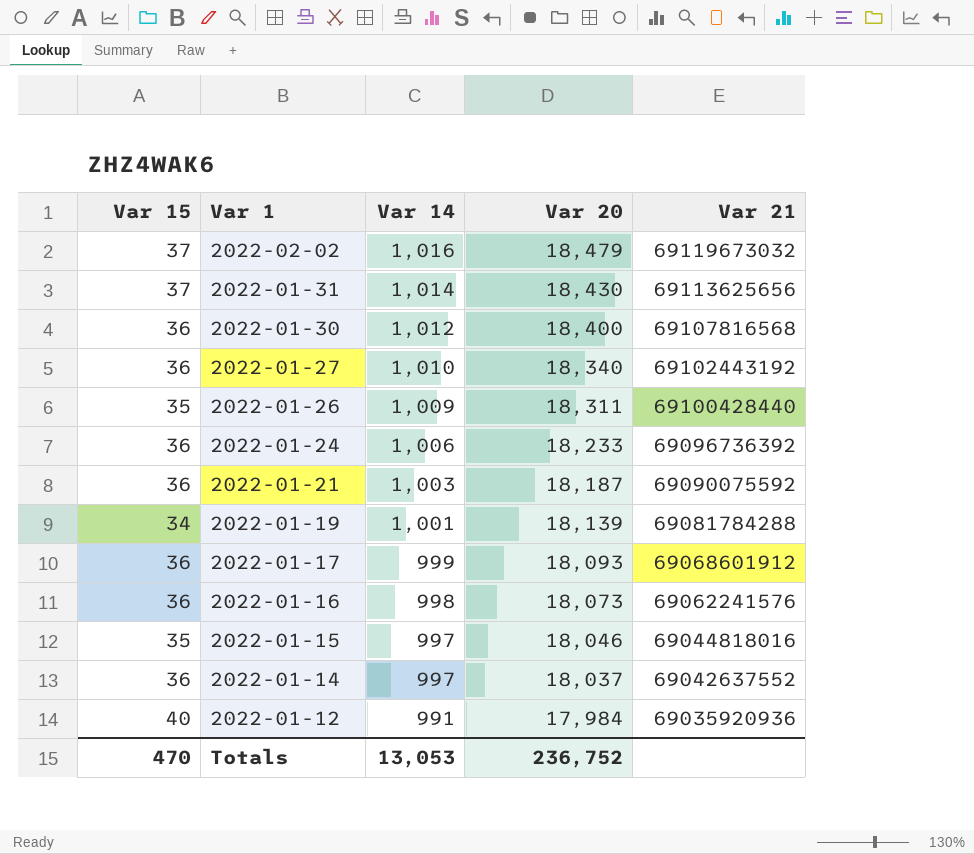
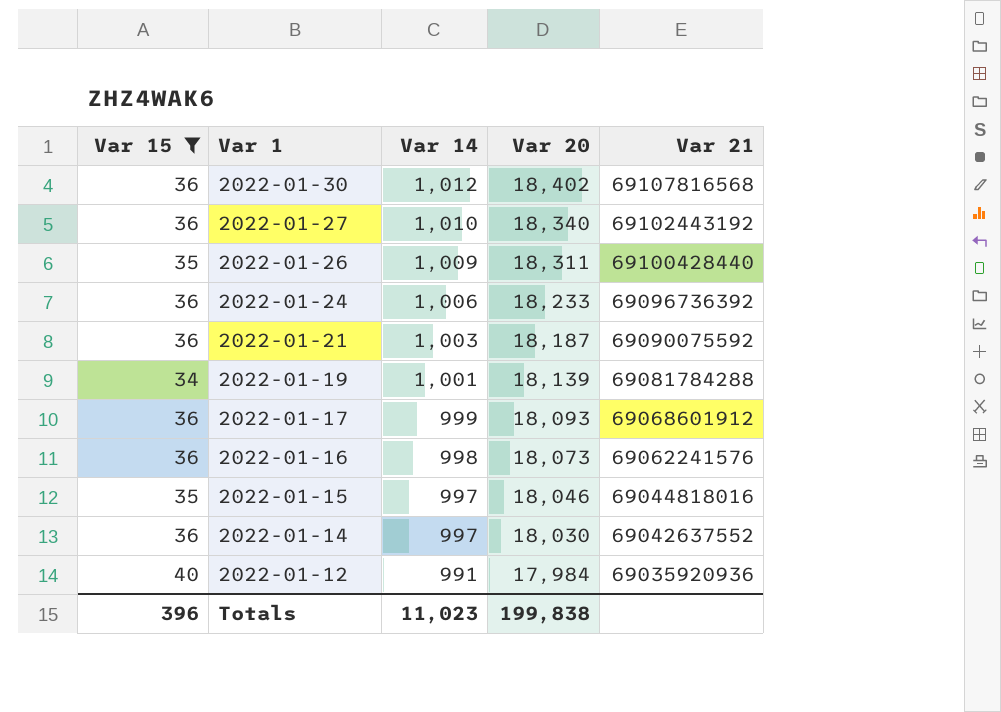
filter: none -> Var 15 != 37
2022-01-30 | Var 20: 18,400 -> 18,402
2022-01-14 | Var 20: 18,037 -> 18,030
Totals | Var 15: 470 -> 396
Totals | Var 14: 13,053 -> 11,023
Totals | Var 20: 236,752 -> 199,838

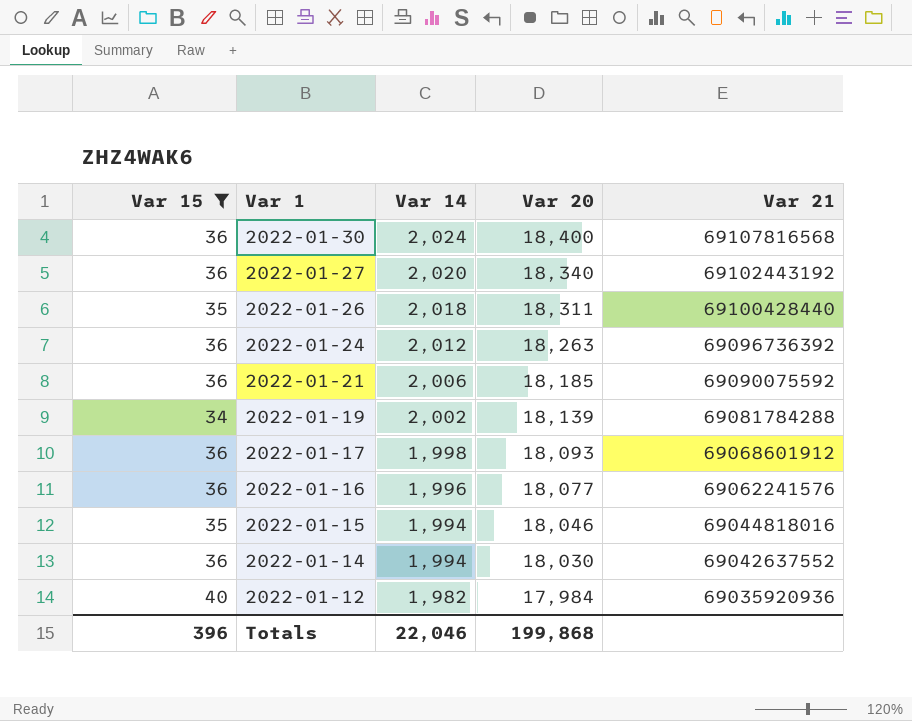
2022-01-30 | Var 14: 1,012 -> 2,024
2022-01-30 | Var 20: 18,402 -> 18,400
2022-01-27 | Var 14: 1,010 -> 2,020
2022-01-26 | Var 14: 1,009 -> 2,018
2022-01-24 | Var 14: 1,006 -> 2,012
2022-01-24 | Var 20: 18,233 -> 18,263
2022-01-21 | Var 14: 1,003 -> 2,006
2022-01-21 | Var 20: 18,187 -> 18,185
2022-01-19 | Var 14: 1,001 -> 2,002
2022-01-17 | Var 14: 999 -> 1,998
2022-01-16 | Var 14: 998 -> 1,996
2022-01-16 | Var 20: 18,073 -> 18,077
2022-01-15 | Var 14: 997 -> 1,994
2022-01-14 | Var 14: 997 -> 1,994
2022-01-12 | Var 14: 991 -> 1,982
Totals | Var 14: 11,023 -> 22,046
Totals | Var 20: 199,838 -> 199,868

